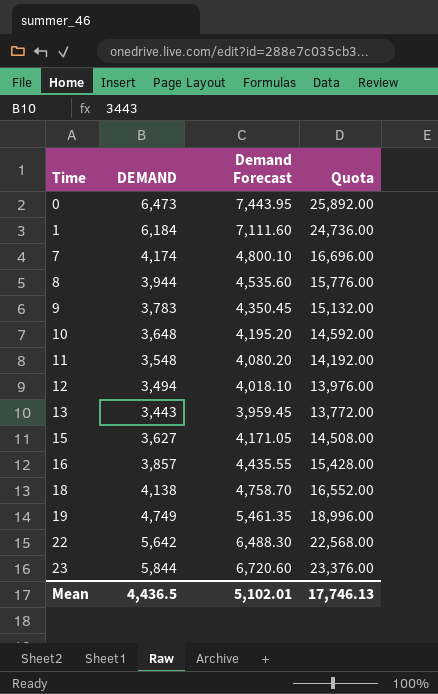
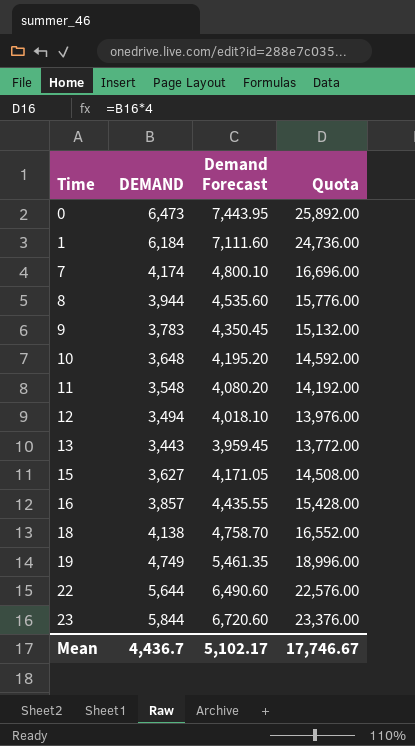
22 | DEMAND: 5,642 -> 5,644
22 | Demand Forecast: 6,488.30 -> 6,490.60
22 | Quota: 22,568.00 -> 22,576.00
Mean | DEMAND: 4,436.5 -> 4,436.7
Mean | Demand Forecast: 5,102.01 -> 5,102.17
Mean | Quota: 17,746.13 -> 17,746.67

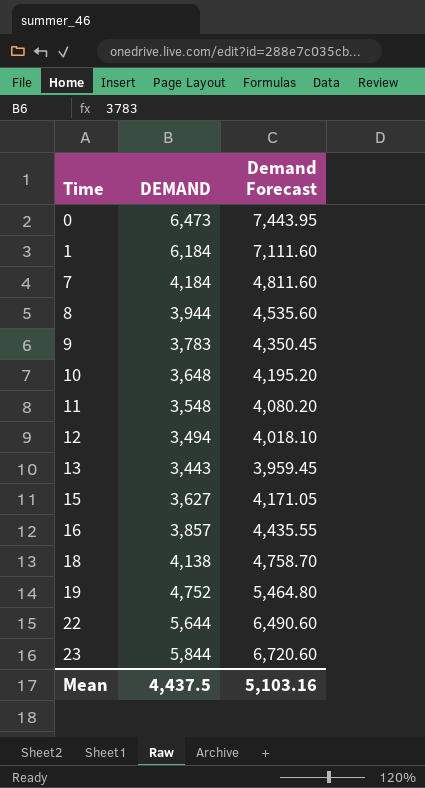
column Quota | formula: [DEMAND] * 4 -> none
7 | DEMAND: 4,174 -> 4,184
7 | Demand Forecast: 4,800.10 -> 4,811.60
19 | DEMAND: 4,749 -> 4,752
19 | Demand Forecast: 5,461.35 -> 5,464.80
Mean | DEMAND: 4,436.7 -> 4,437.5
Mean | Demand Forecast: 5,102.17 -> 5,103.16

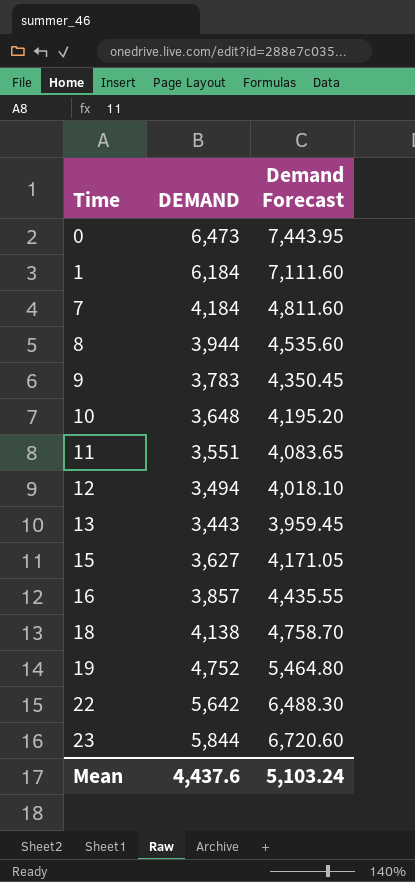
11 | DEMAND: 3,548 -> 3,551
11 | Demand Forecast: 4,080.20 -> 4,083.65
22 | DEMAND: 5,644 -> 5,642
22 | Demand Forecast: 6,490.60 -> 6,488.30
Mean | DEMAND: 4,437.5 -> 4,437.6
Mean | Demand Forecast: 5,103.16 -> 5,103.24

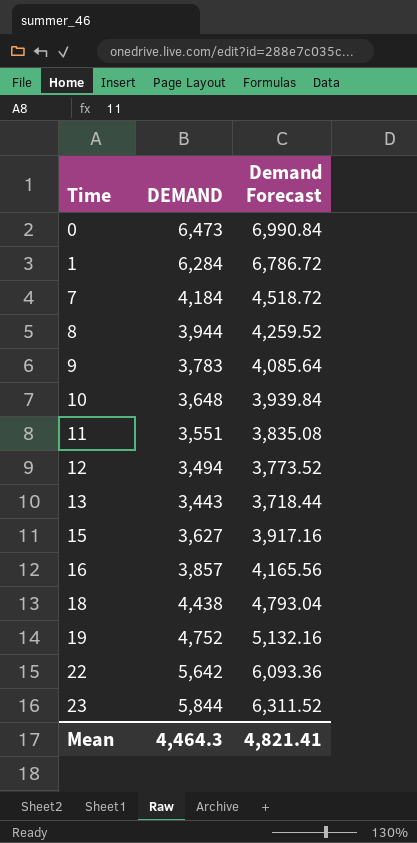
column Demand Forecast | formula: [DEMAND] * 1.15 -> [DEMAND] * 1.08
1 | DEMAND: 6,184 -> 6,284
18 | DEMAND: 4,138 -> 4,438
Mean | DEMAND: 4,437.6 -> 4,464.3
Mean | Demand Forecast: 5,103.24 -> 4,821.41

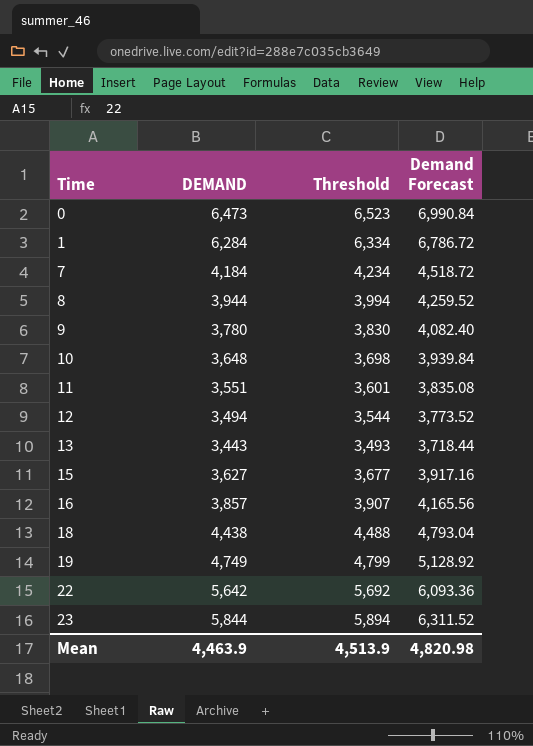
column Threshold | formula: none -> [DEMAND] + 50
9 | DEMAND: 3,783 -> 3,780
9 | Demand Forecast: 4,085.64 -> 4,082.40
19 | DEMAND: 4,752 -> 4,749
19 | Demand Forecast: 5,132.16 -> 5,128.92
Mean | DEMAND: 4,464.3 -> 4,463.9
Mean | Demand Forecast: 4,821.41 -> 4,820.98

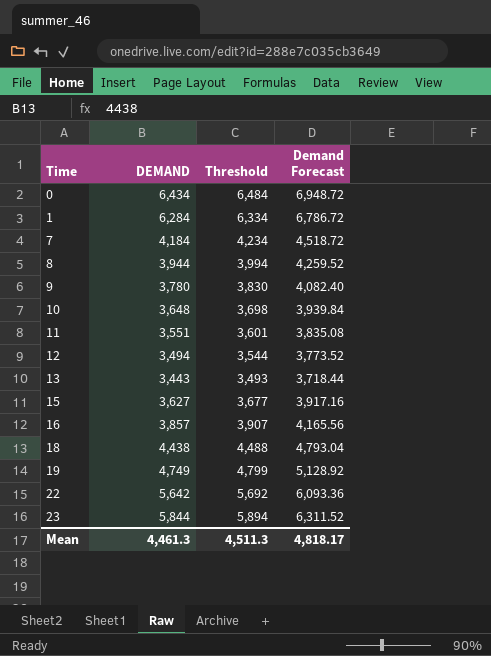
0 | DEMAND: 6,473 -> 6,434
0 | Threshold: 6,523 -> 6,484
0 | Demand Forecast: 6,990.84 -> 6,948.72
Mean | DEMAND: 4,463.9 -> 4,461.3
Mean | Threshold: 4,513.9 -> 4,511.3
Mean | Demand Forecast: 4,820.98 -> 4,818.17

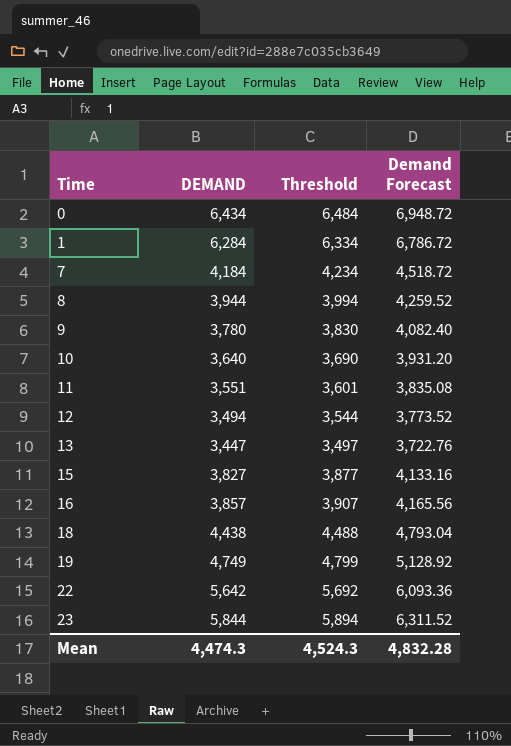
10 | DEMAND: 3,648 -> 3,640
10 | Threshold: 3,698 -> 3,690
10 | Demand Forecast: 3,939.84 -> 3,931.20
13 | DEMAND: 3,443 -> 3,447
13 | Threshold: 3,493 -> 3,497
13 | Demand Forecast: 3,718.44 -> 3,722.76
15 | DEMAND: 3,627 -> 3,827
15 | Threshold: 3,677 -> 3,877
15 | Demand Forecast: 3,917.16 -> 4,133.16
Mean | DEMAND: 4,461.3 -> 4,474.3
Mean | Threshold: 4,511.3 -> 4,524.3
Mean | Demand Forecast: 4,818.17 -> 4,832.28

